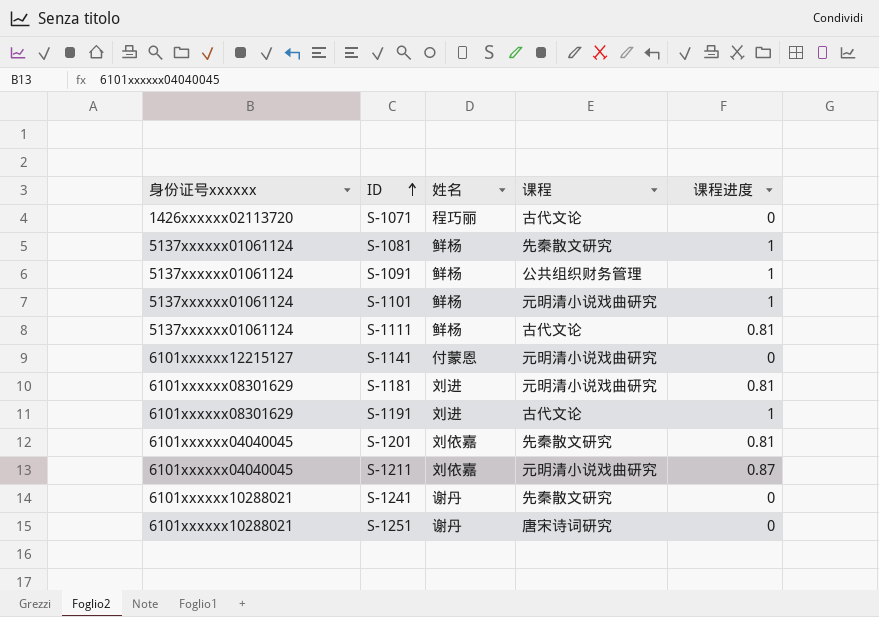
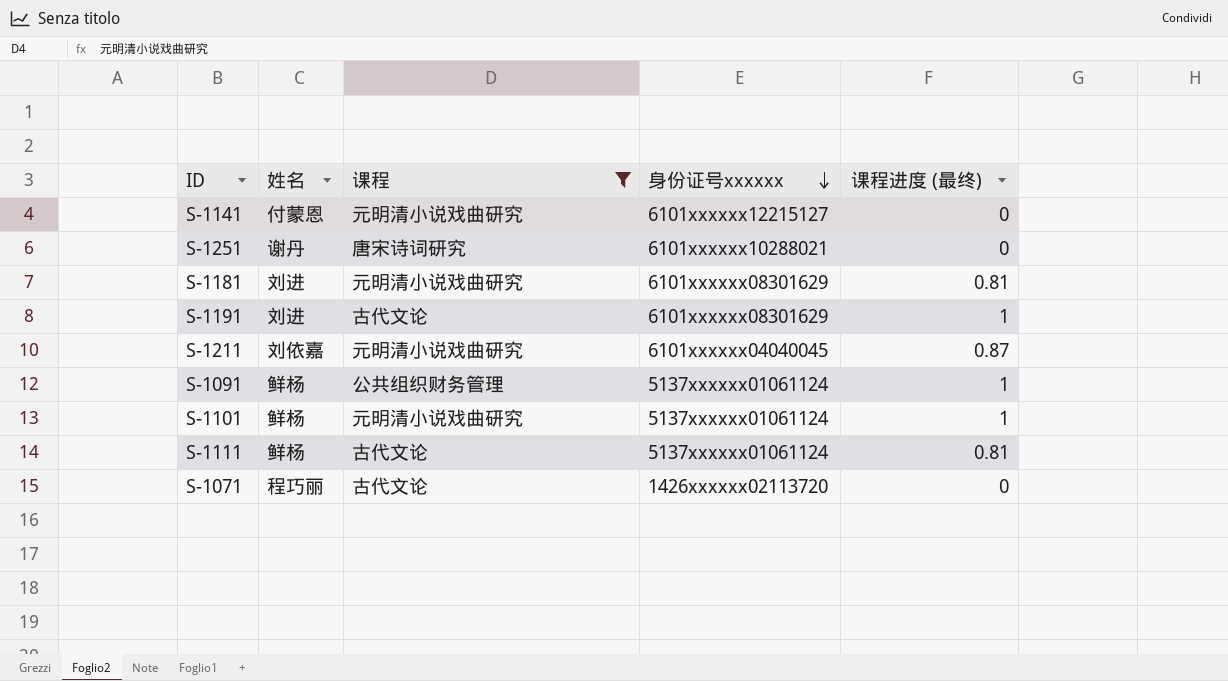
filter: none -> 课程 != 先秦散文研究
row order: ID ascending -> 身份证号xxxxxx descending
column 身份证号xxxxxx | position: 1 -> 4
column name: 课程进度 -> 课程进度 (最终)

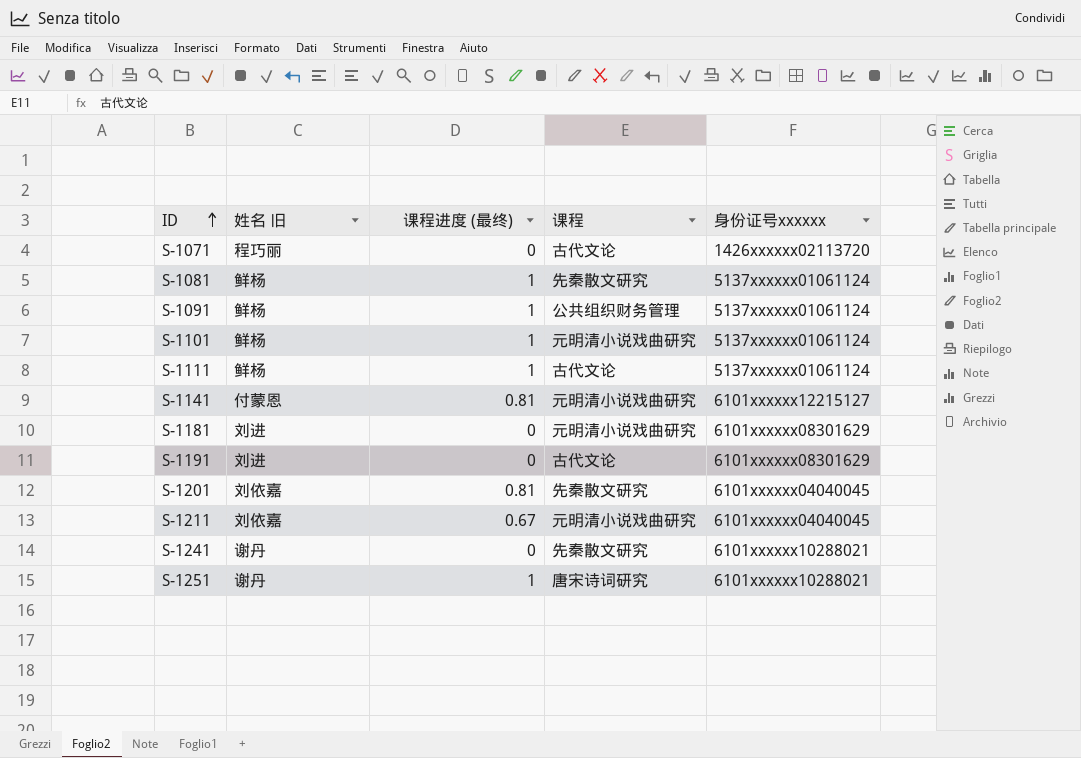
filter: 课程 != 先秦散文研究 -> none
row order: 身份证号xxxxxx descending -> ID ascending
column name: 姓名 -> 姓名 旧
column 课程进度 (最终) | position: 5 -> 3
S-1111 | 课程进度 (最终): 0.81 -> 1
S-1141 | 课程进度 (最终): 0 -> 0.81
S-1181 | 课程进度 (最终): 0.81 -> 0
S-1191 | 课程进度 (最终): 1 -> 0
S-1211 | 课程进度 (最终): 0.87 -> 0.67
S-1251 | 课程进度 (最终): 0 -> 1

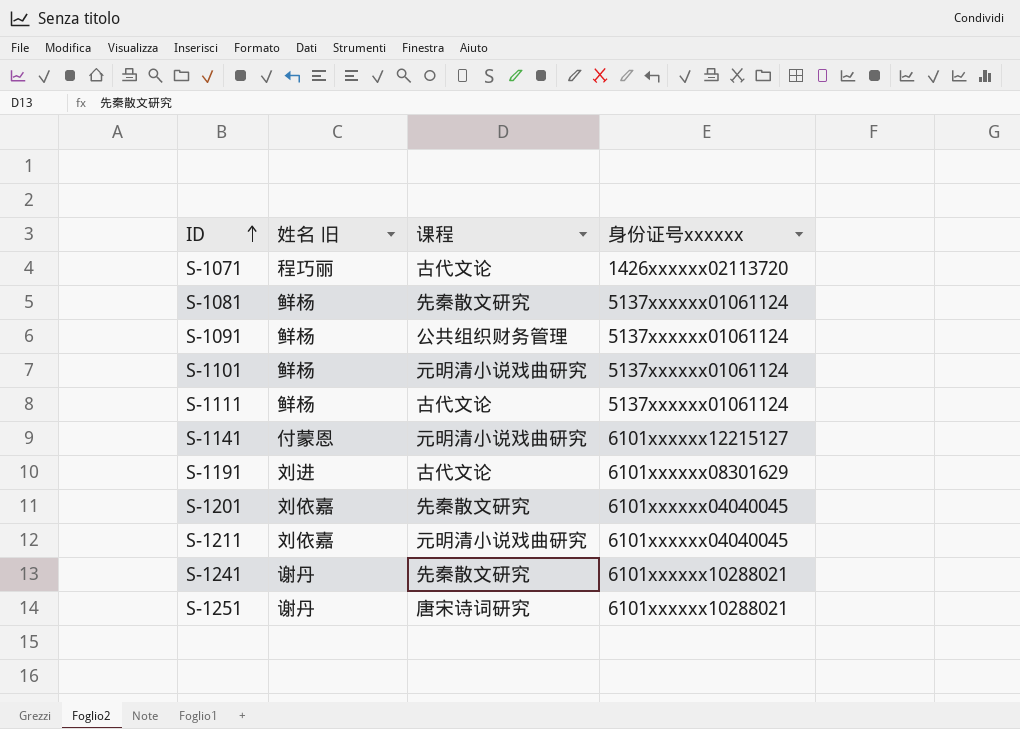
column 课程进度 (最终) | position: 3 -> none
row S-1181: 刘进 | 0 | 元明清小说戏曲研究 | 6101xxxxxx08301629 -> none

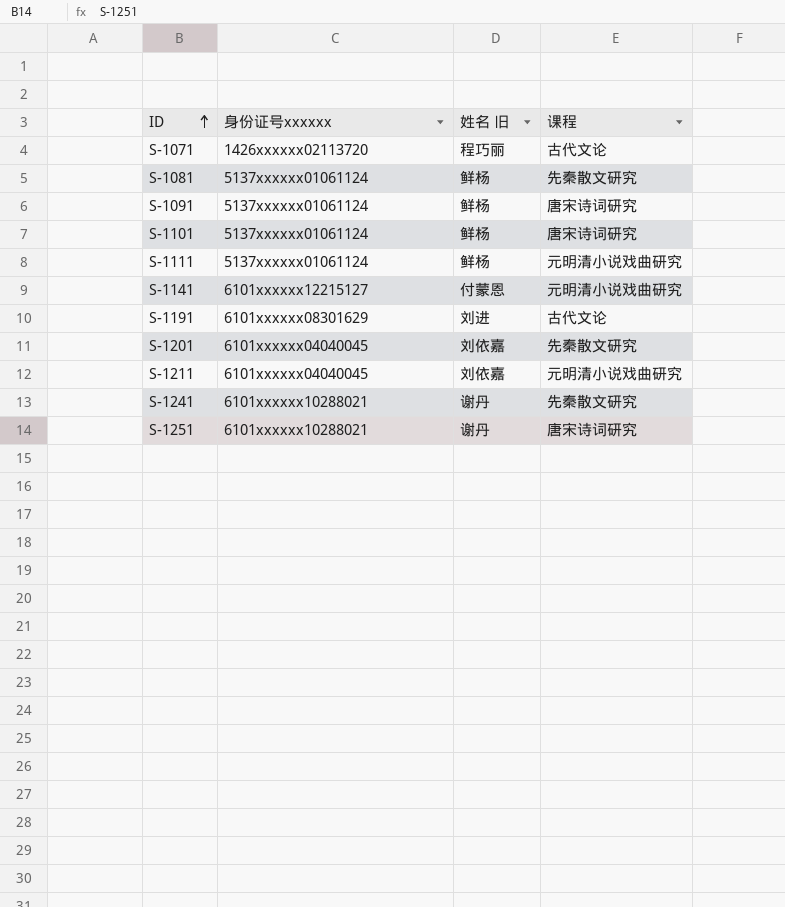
column 身份证号xxxxxx | position: 4 -> 2
S-1091 | 课程: 公共组织财务管理 -> 唐宋诗词研究
S-1101 | 课程: 元明清小说戏曲研究 -> 唐宋诗词研究
S-1111 | 课程: 古代文论 -> 元明清小说戏曲研究

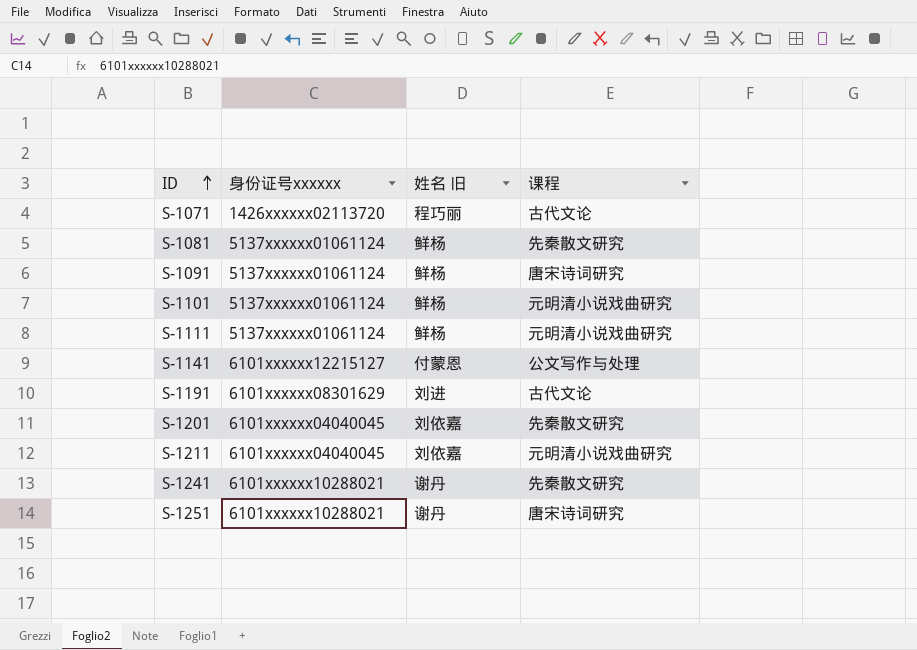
S-1101 | 课程: 唐宋诗词研究 -> 元明清小说戏曲研究
S-1141 | 课程: 元明清小说戏曲研究 -> 公文写作与处理

